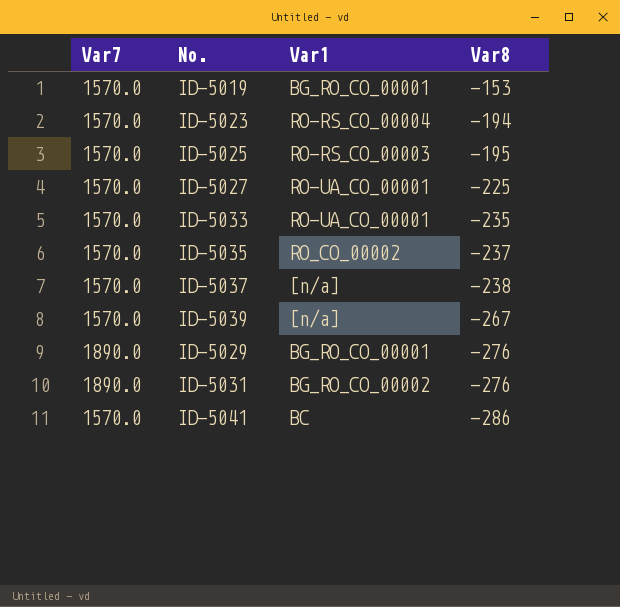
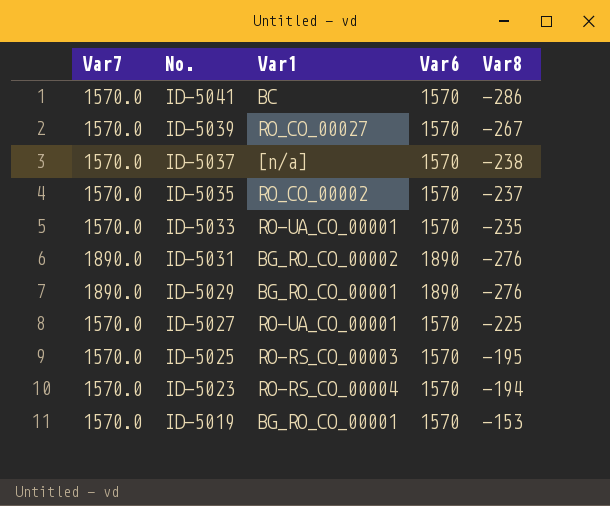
row order: Var8 descending -> No. descending
column Var6 | position: none -> 4
ID-5039 | Var1: [n/a] -> RO_CO_00027

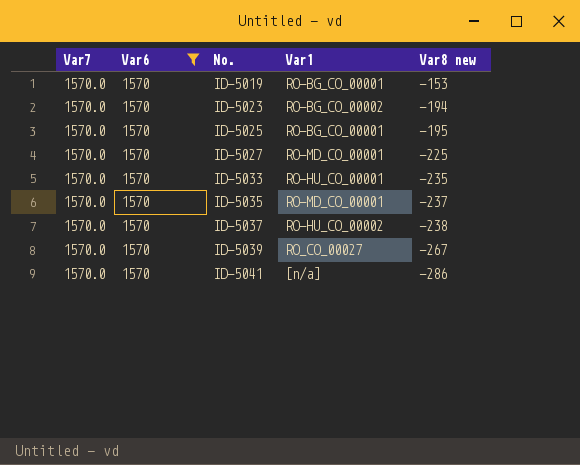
filter: none -> Var6 = 1570
row order: No. descending -> No. ascending
column Var6 | position: 4 -> 2
column name: Var8 -> Var8 new
ID-5019 | Var1: BG_RO_CO_00001 -> RO-BG_CO_00001
ID-5023 | Var1: RO-RS_CO_00004 -> RO-BG_CO_00002
ID-5025 | Var1: RO-RS_CO_00003 -> RO-BG_CO_00001
ID-5027 | Var1: RO-UA_CO_00001 -> RO-MD_CO_00001
ID-5033 | Var1: RO-UA_CO_00001 -> RO-HU_CO_00001
ID-5035 | Var1: RO_CO_00002 -> RO-MD_CO_00001
ID-5037 | Var1: [n/a] -> RO-HU_CO_00002
ID-5041 | Var1: BC -> [n/a]

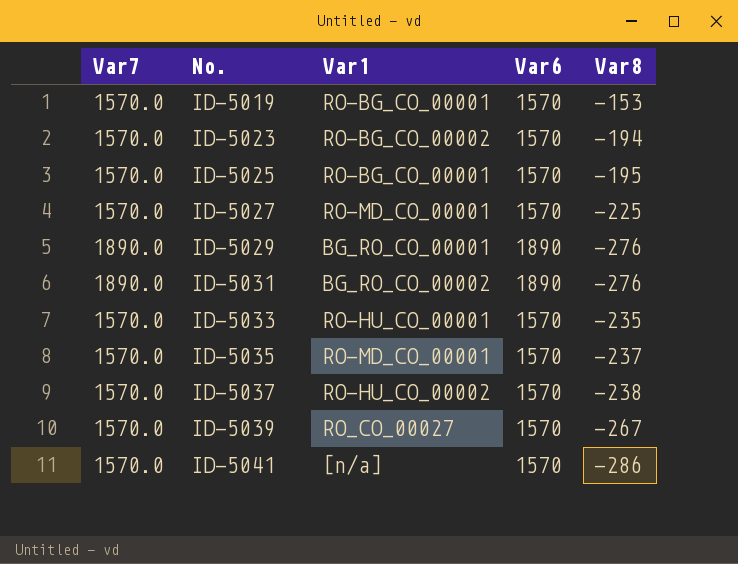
filter: Var6 = 1570 -> none
column Var6 | position: 2 -> 4
column name: Var8 new -> Var8

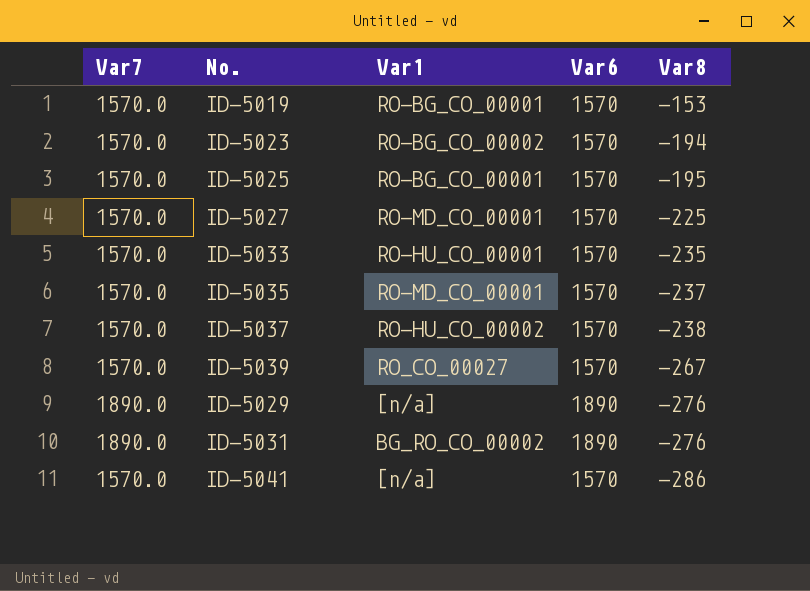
row order: No. ascending -> Var8 descending
ID-5029 | Var1: BG_RO_CO_00001 -> [n/a]

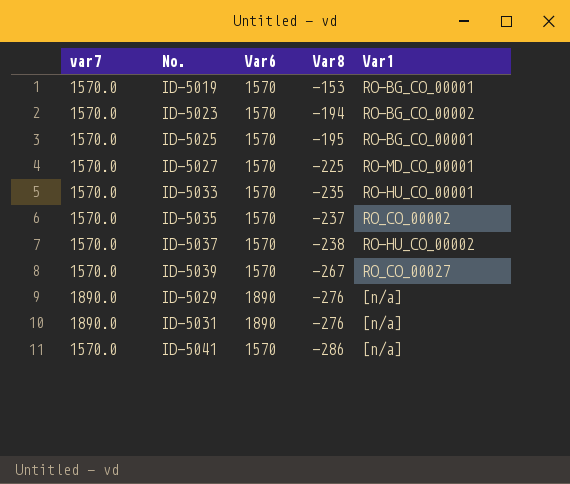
column name: Var7 -> var7
column Var1 | position: 3 -> 5
ID-5035 | Var1: RO-MD_CO_00001 -> RO_CO_00002
ID-5031 | Var1: BG_RO_CO_00002 -> [n/a]

